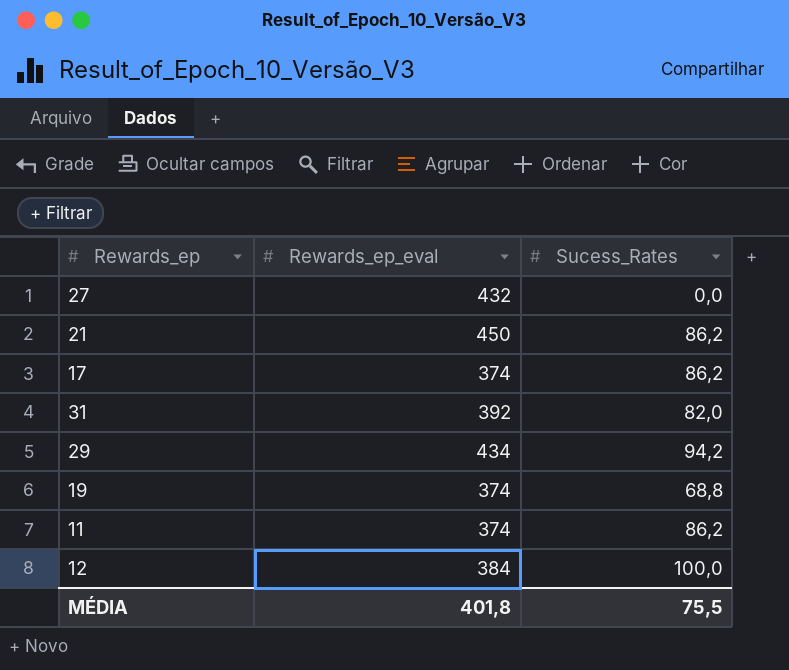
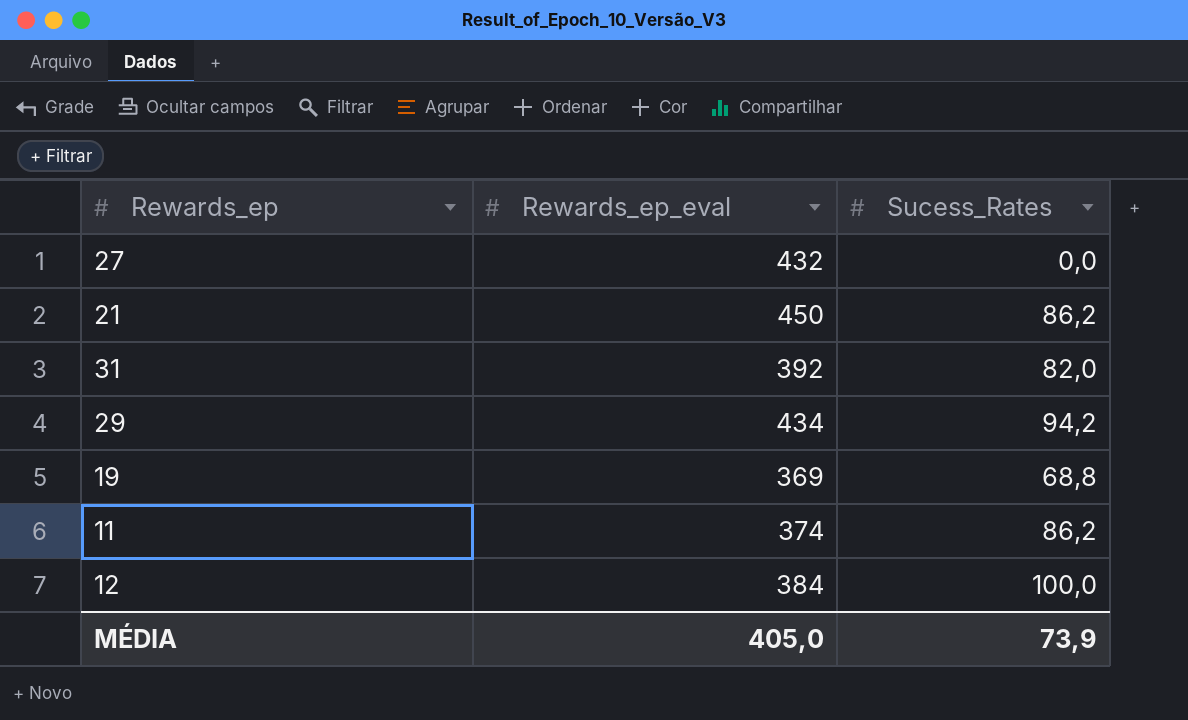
row 17: 374 | 86,2 -> none
19 | Rewards_ep_eval: 374 -> 369
MÉDIA | Rewards_ep_eval: 401,8 -> 405,0
MÉDIA | Sucess_Rates: 75,5 -> 73,9

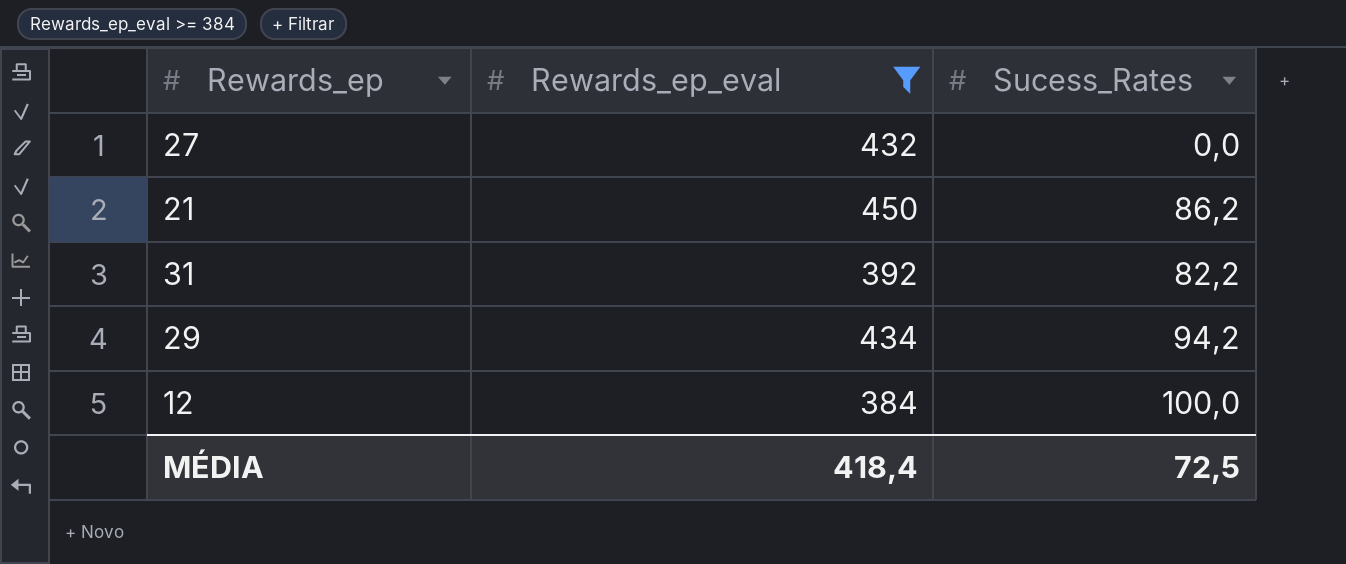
filter: none -> Rewards_ep_eval >= 384
31 | Sucess_Rates: 82,0 -> 82,2
MÉDIA | Rewards_ep_eval: 405,0 -> 418,4
MÉDIA | Sucess_Rates: 73,9 -> 72,5

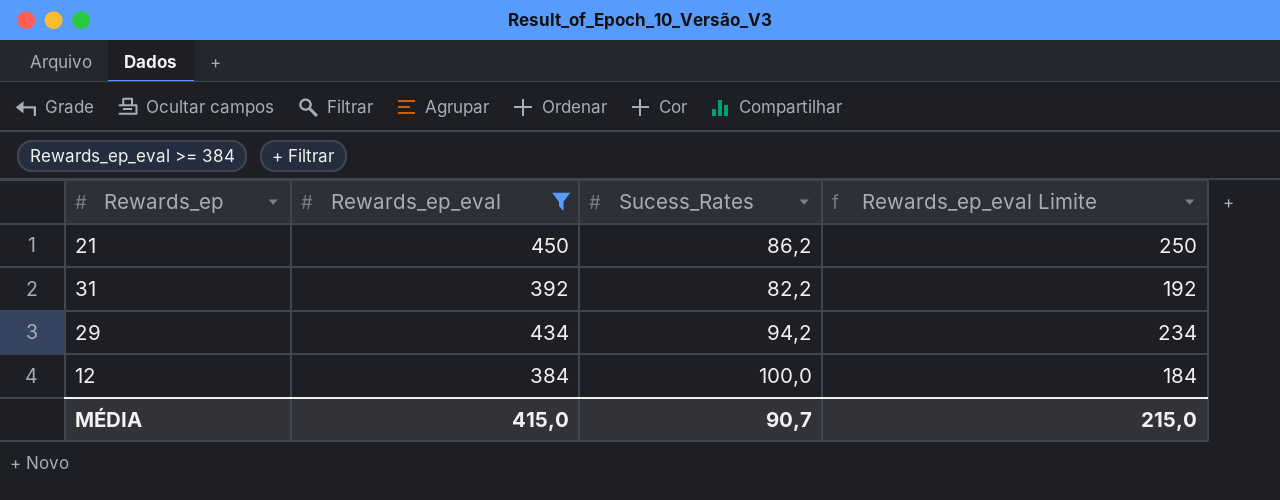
column Rewards_ep_eval Limite | formula: none -> [Rewards_ep_eval] - 200
row 27: 432 | 0,0 -> none
MÉDIA | Rewards_ep_eval: 418,4 -> 415,0
MÉDIA | Sucess_Rates: 72,5 -> 90,7

